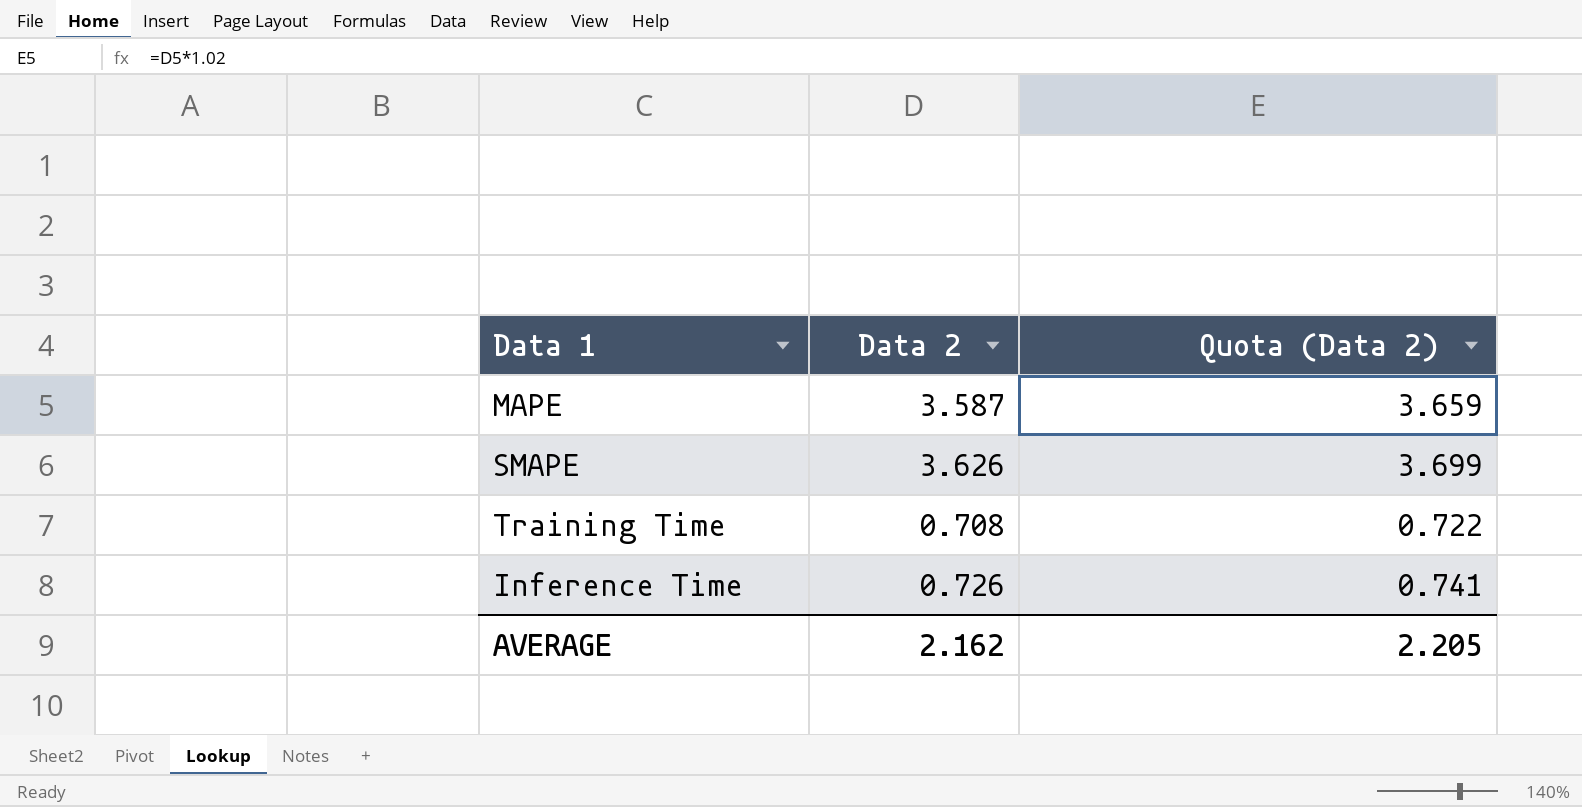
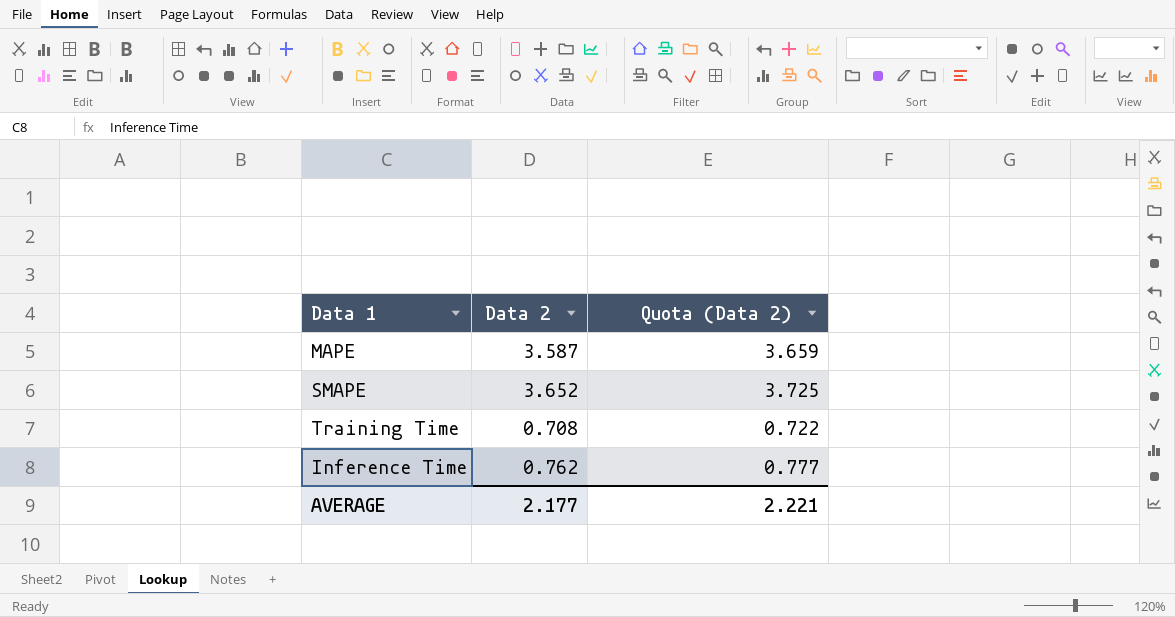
SMAPE | Data 2: 3.626 -> 3.652
SMAPE | Quota (Data 2): 3.699 -> 3.725
Inference Time | Data 2: 0.726 -> 0.762
Inference Time | Quota (Data 2): 0.741 -> 0.777
AVERAGE | Data 2: 2.162 -> 2.177
AVERAGE | Quota (Data 2): 2.205 -> 2.221

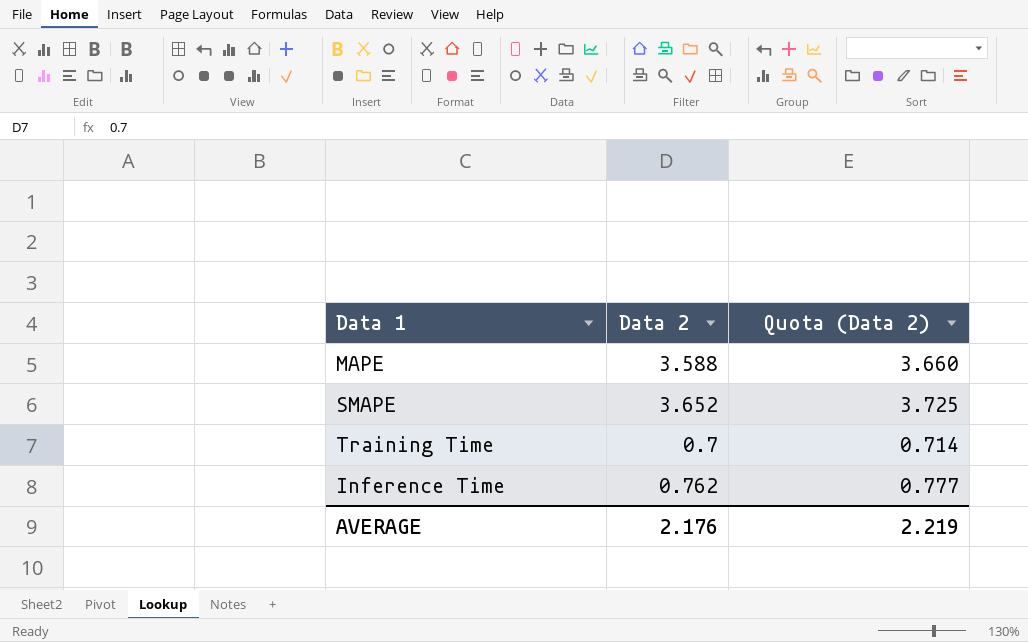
MAPE | Data 2: 3.587 -> 3.588
MAPE | Quota (Data 2): 3.659 -> 3.660
Training Time | Data 2: 0.708 -> 0.7
Training Time | Quota (Data 2): 0.722 -> 0.714
AVERAGE | Data 2: 2.177 -> 2.176
AVERAGE | Quota (Data 2): 2.221 -> 2.219

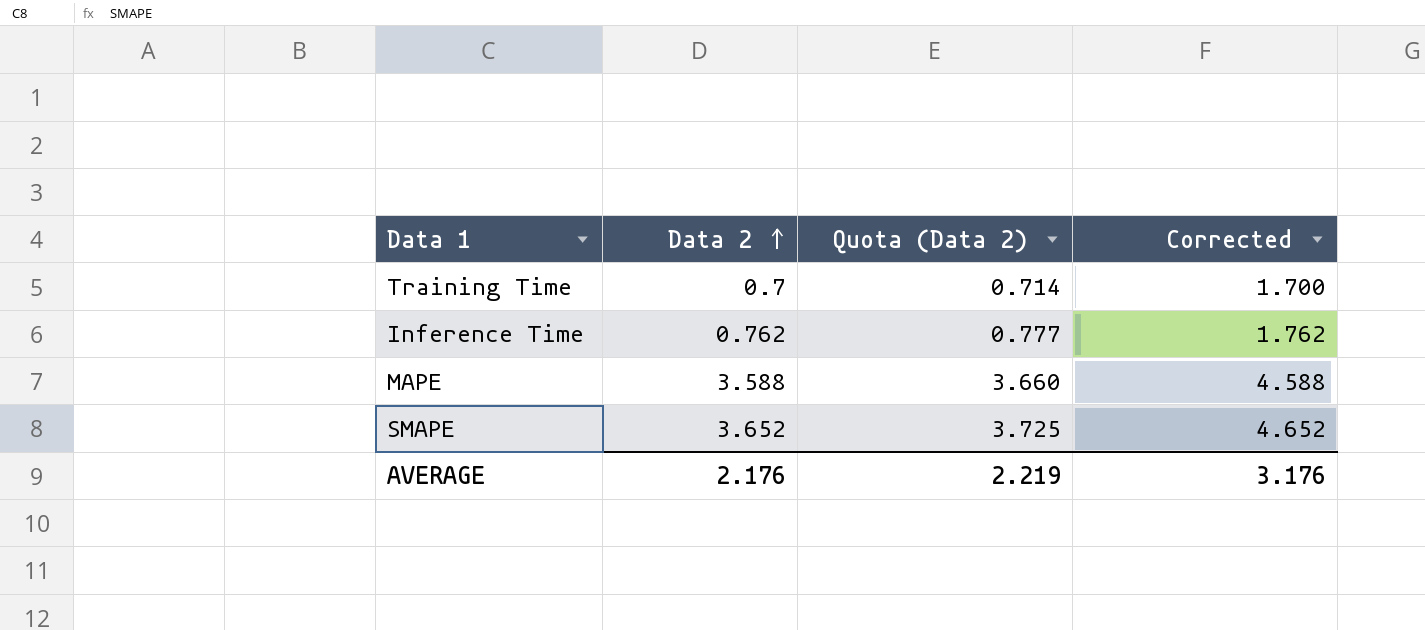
row order: none -> Data 2 ascending
column Corrected | formula: none -> [Data 2] + 1

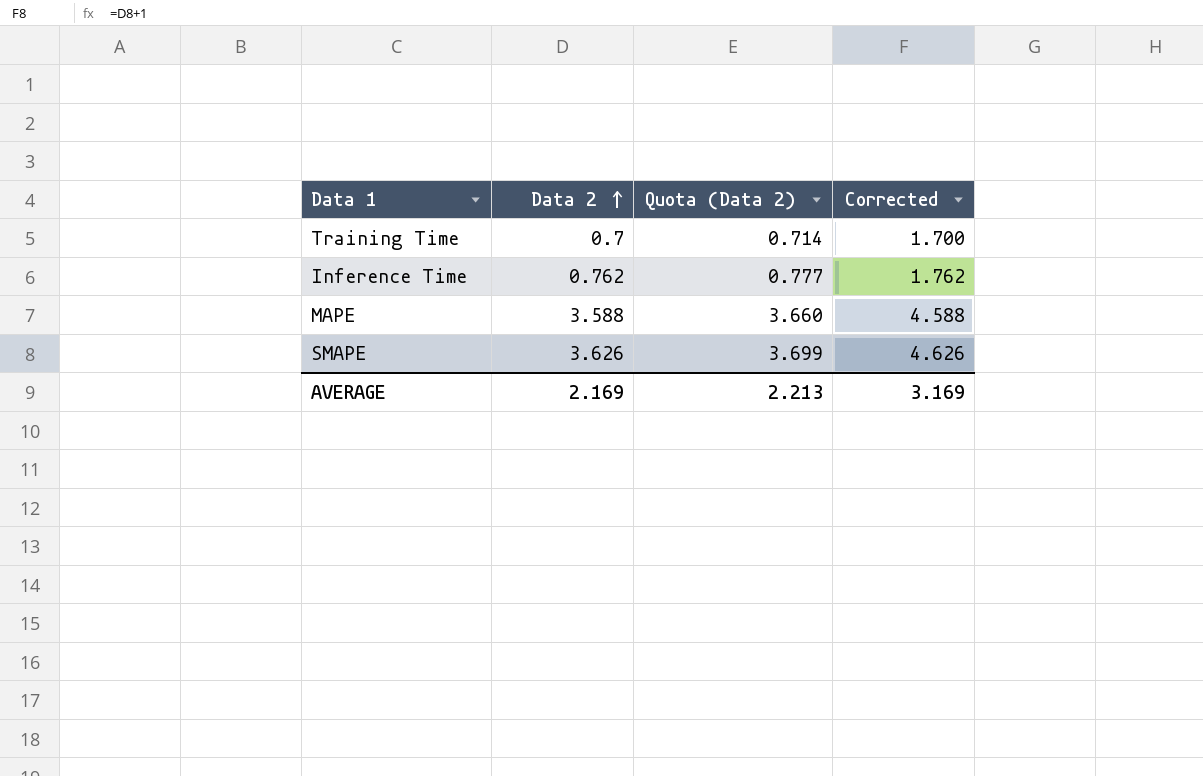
SMAPE | Data 2: 3.652 -> 3.626
SMAPE | Quota (Data 2): 3.725 -> 3.699
SMAPE | Corrected: 4.652 -> 4.626
AVERAGE | Data 2: 2.176 -> 2.169
AVERAGE | Quota (Data 2): 2.219 -> 2.213
AVERAGE | Corrected: 3.176 -> 3.169

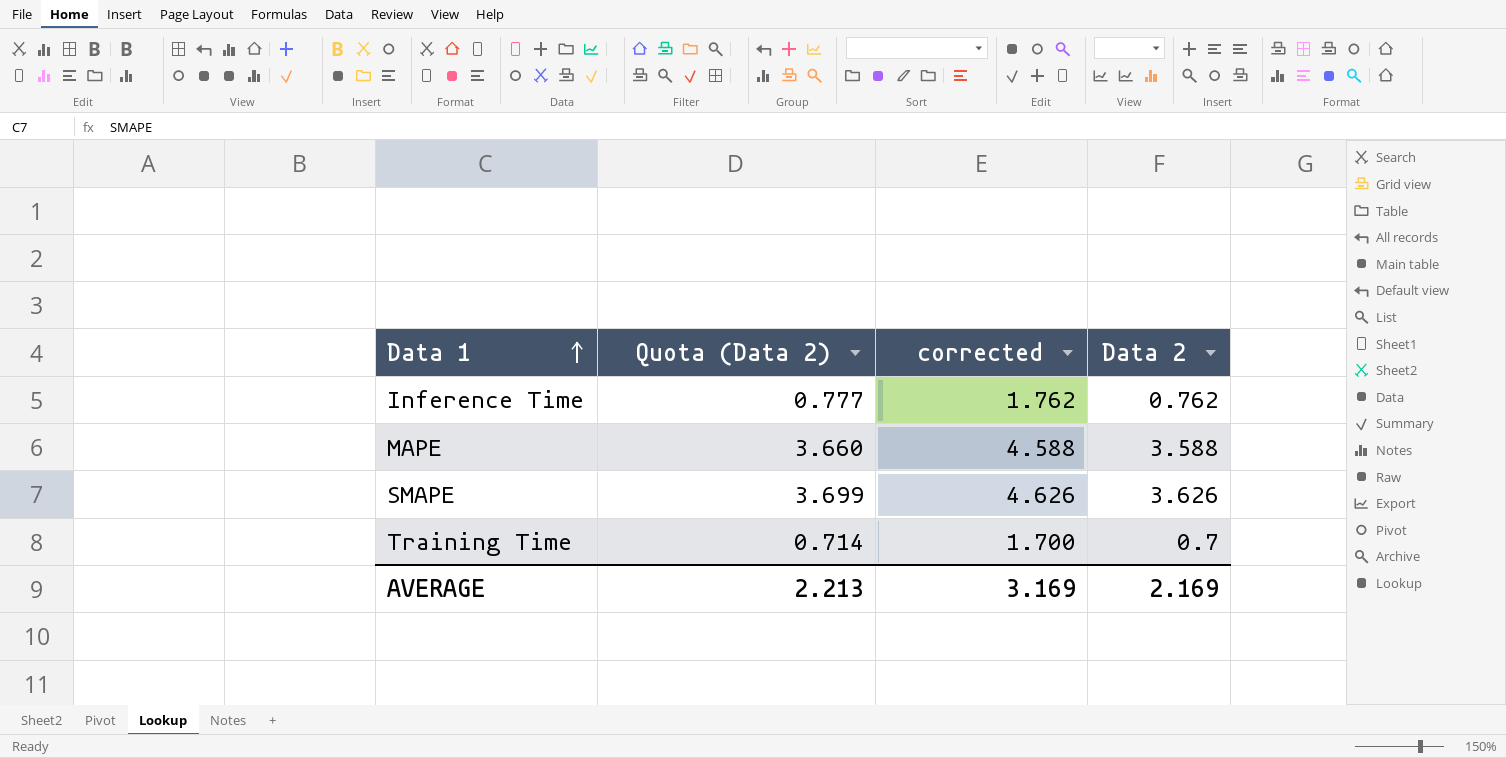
row order: Data 2 ascending -> Data 1 ascending
column name: Corrected -> corrected
column Data 2 | position: 2 -> 4

